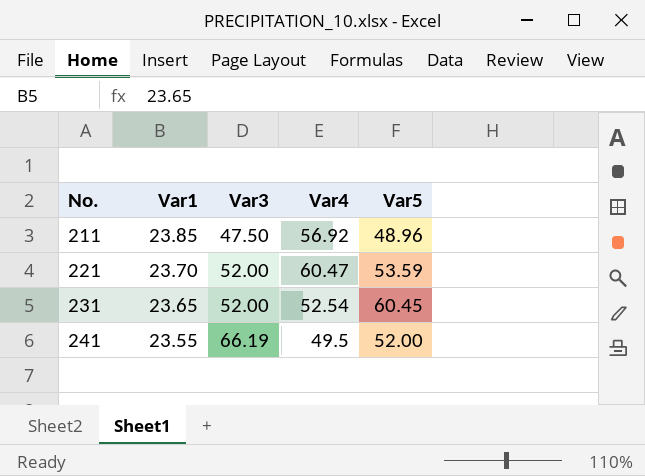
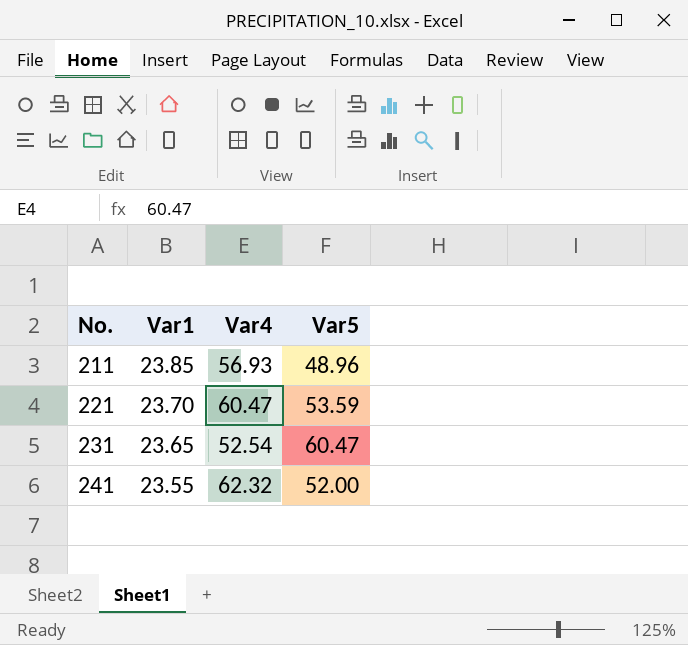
column Var3 | position: 3 -> none
211 | Var4: 56.92 -> 56.93
231 | Var5: 60.45 -> 60.47
241 | Var4: 49.5 -> 62.32

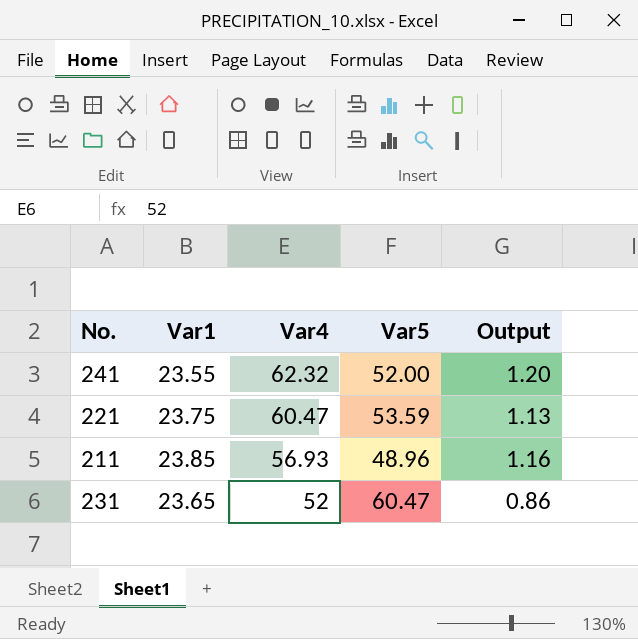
row order: No. ascending -> Var4 descending
column Output | formula: none -> [Var4] / [Var5]
221 | Var1: 23.70 -> 23.75
231 | Var4: 52.54 -> 52

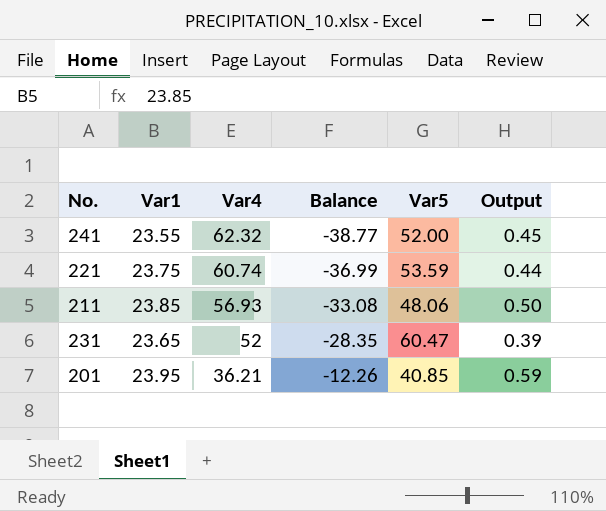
column Balance | formula: none -> [Var1] - [Var4]
column Output | formula: [Var4] / [Var5] -> [Var1] / [Var5]
221 | Var4: 60.47 -> 60.74
211 | Var5: 48.96 -> 48.06
row 201: none -> 23.95 | 36.21 | -12.26 | 40.85 | 0.59

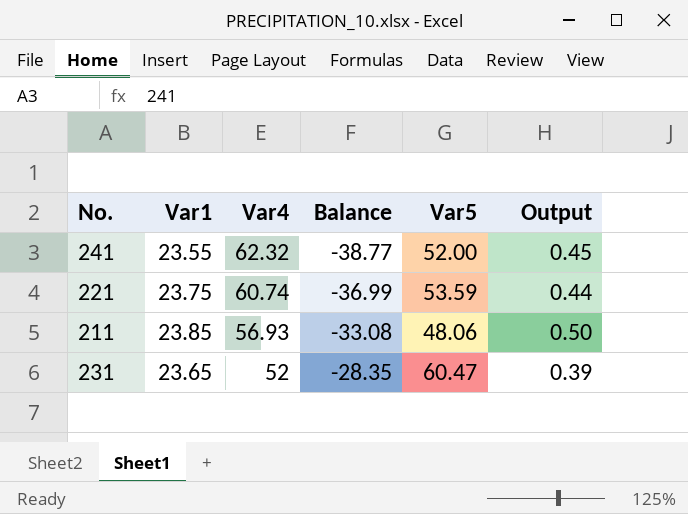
row 201: 23.95 | 36.21 | -12.26 | 40.85 | 0.59 -> none

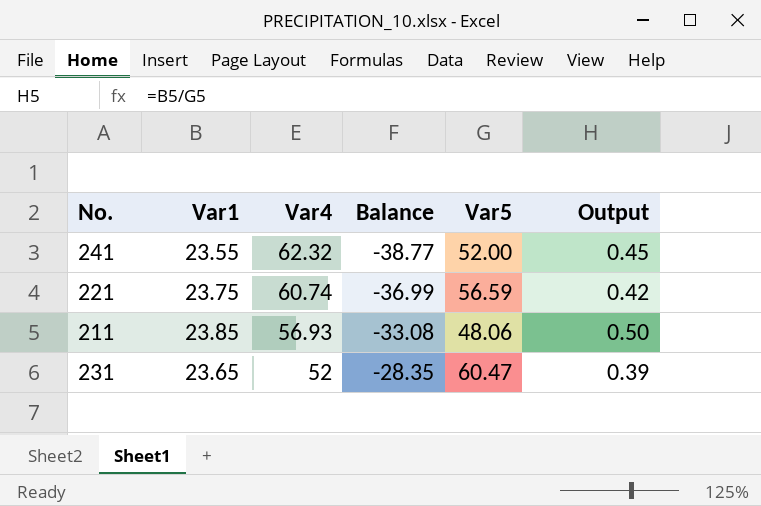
221 | Var5: 53.59 -> 56.59
221 | Output: 0.44 -> 0.42

